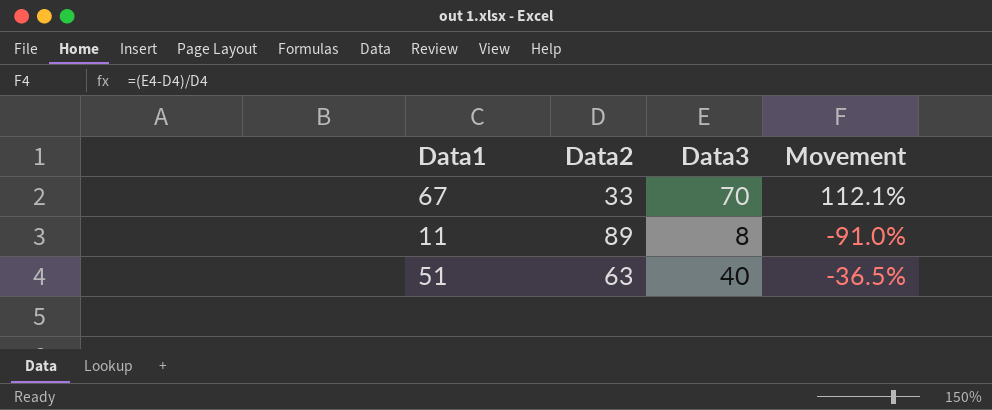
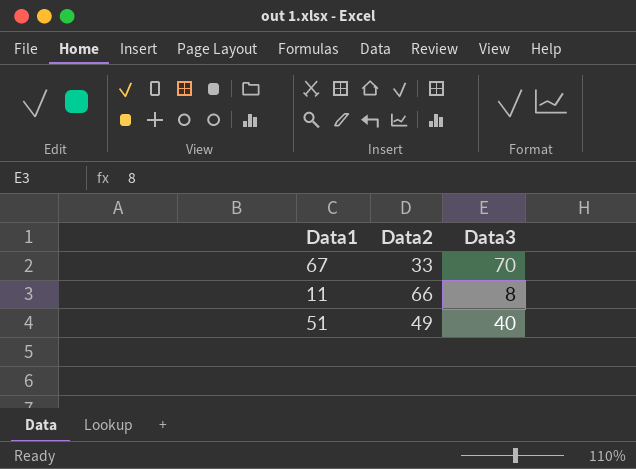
column Movement | formula: ([Data3] - [Data2]) / [Data2] -> none
11 | Data2: 89 -> 66
51 | Data2: 63 -> 49

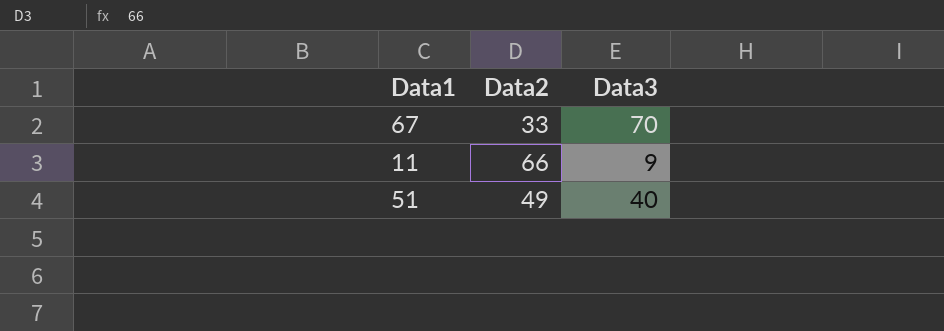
11 | Data3: 8 -> 9

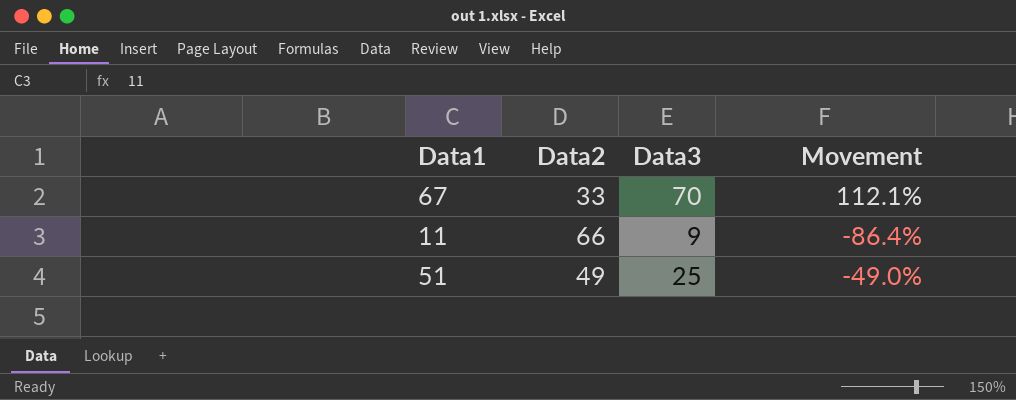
column Movement | formula: none -> ([Data3] - [Data2]) / [Data2]
51 | Data3: 40 -> 25

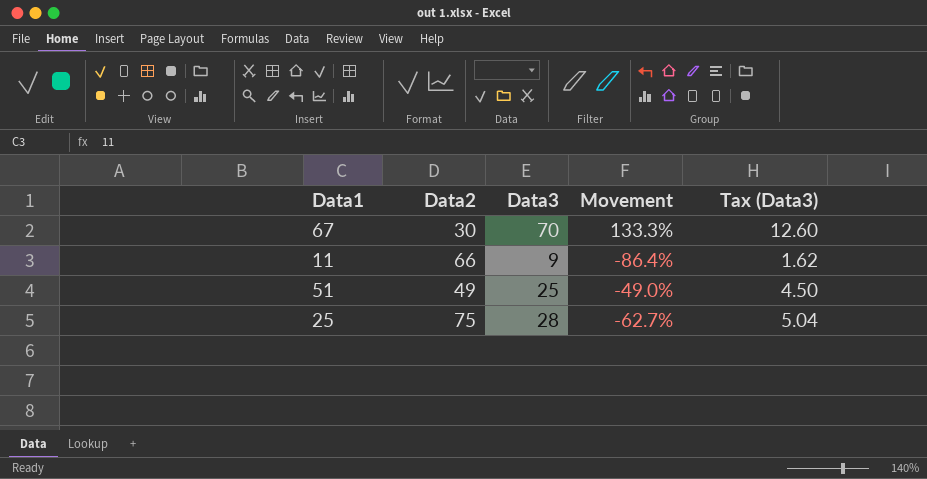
column Tax (Data3) | formula: none -> [Data3] * 0.18
67 | Data2: 33 -> 30
67 | Movement: 112.1% -> 133.3%
row 25: none -> 75 | 28 | -62.7% | 5.04

